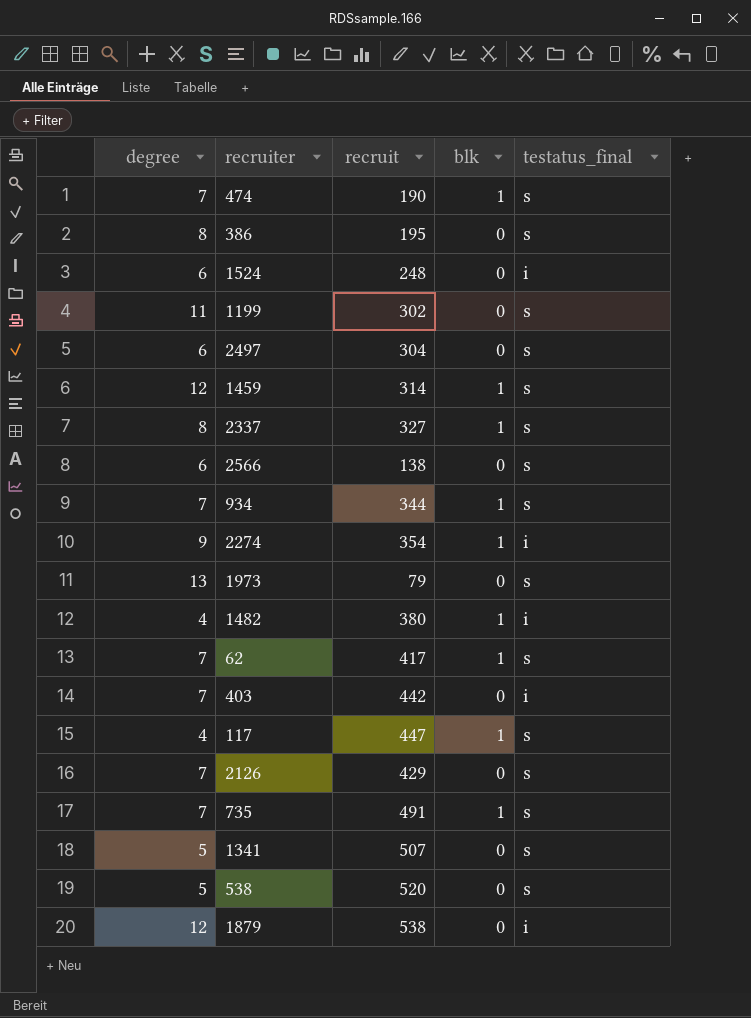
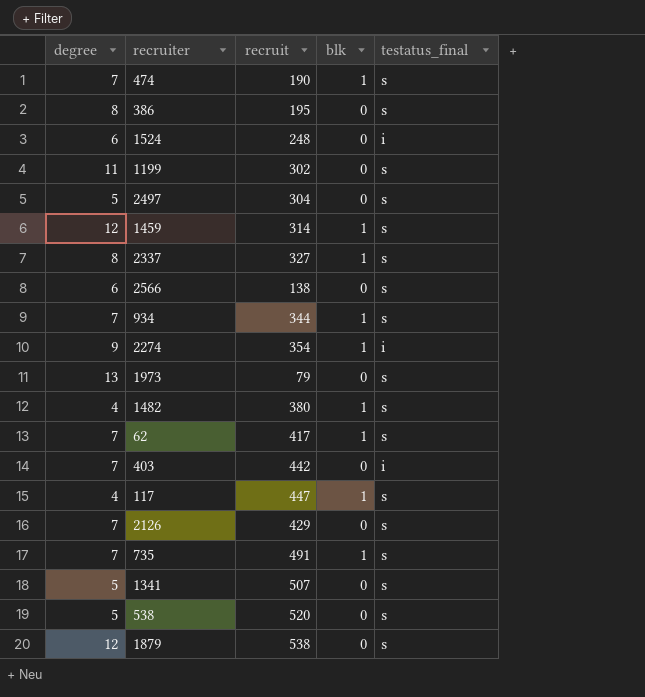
2497 | degree: 6 -> 5
1482 | testatus_final: i -> s
1879 | testatus_final: i -> s

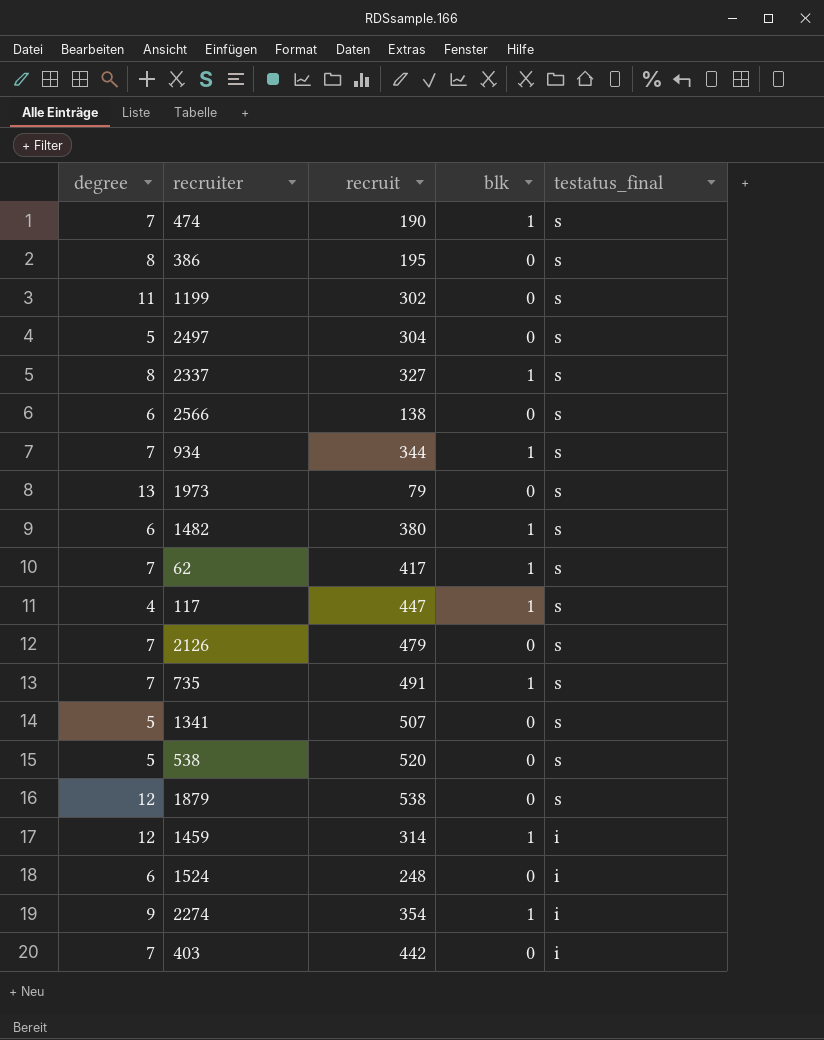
row order: none -> testatus_final descending
1482 | degree: 4 -> 6
2126 | recruit: 429 -> 479
1459 | testatus_final: s -> i

